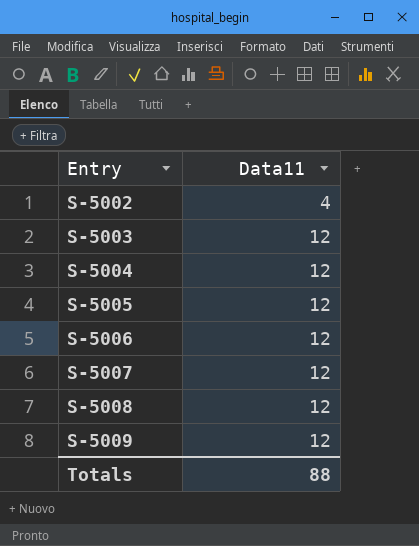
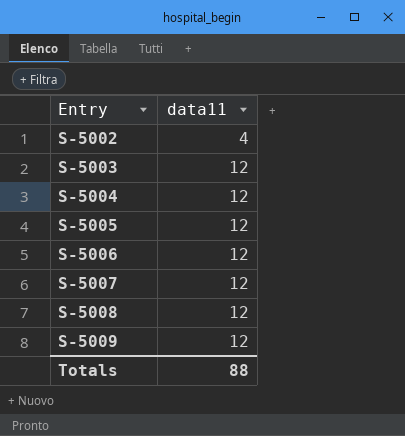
column name: Data11 -> data11

